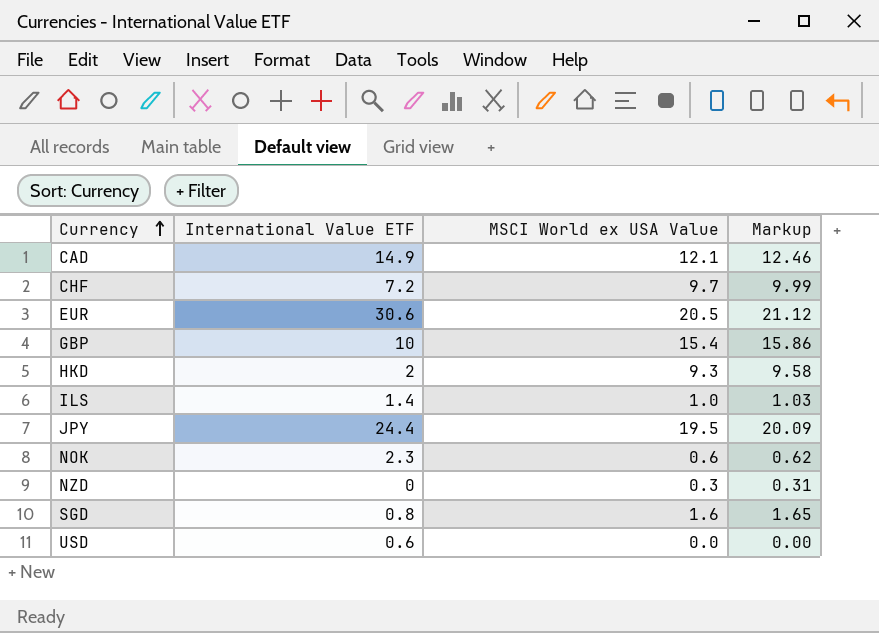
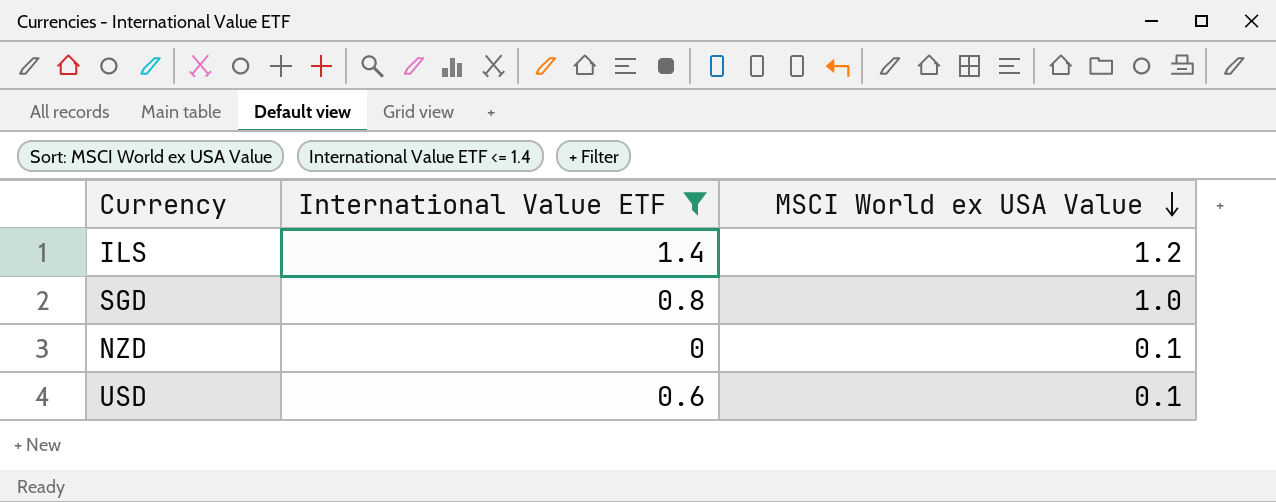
filter: none -> International Value ETF <= 1.4
row order: Currency ascending -> MSCI World ex USA Value descending
column Markup | formula: [MSCI World ex USA Value] * 1.03 -> none
ILS | MSCI World ex USA Value: 1.0 -> 1.2
SGD | MSCI World ex USA Value: 1.6 -> 1.0
NZD | MSCI World ex USA Value: 0.3 -> 0.1
USD | MSCI World ex USA Value: 0.0 -> 0.1

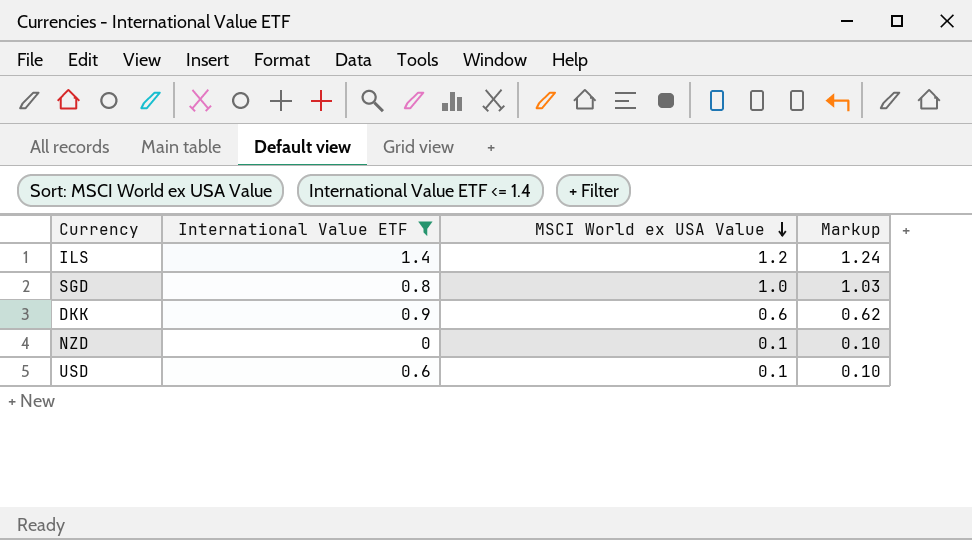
column Markup | formula: none -> [MSCI World ex USA Value] * 1.03
row DKK: none -> 0.9 | 0.6 | 0.62

